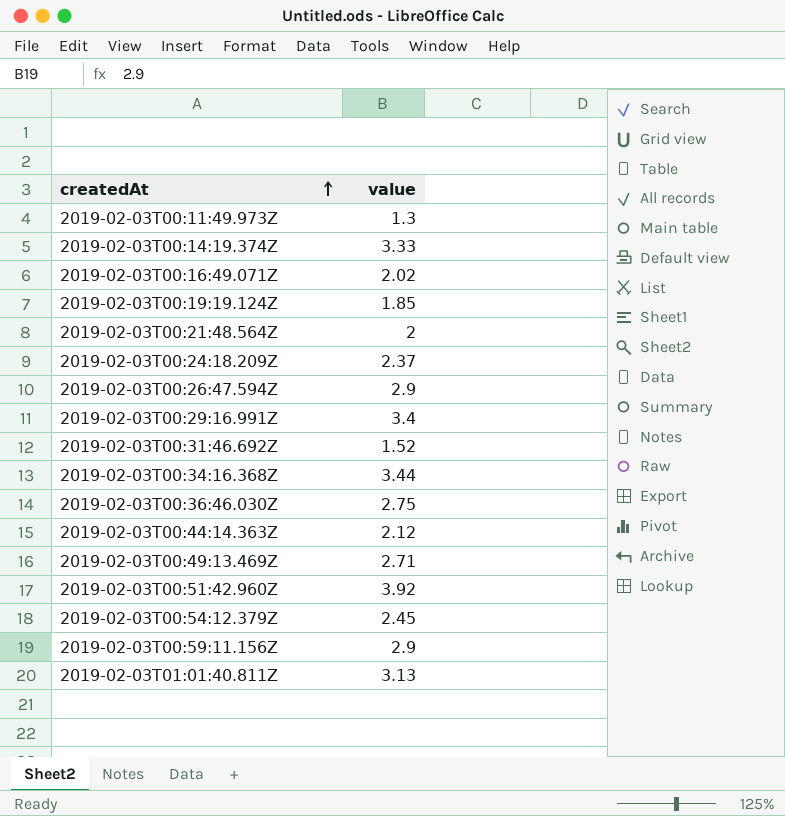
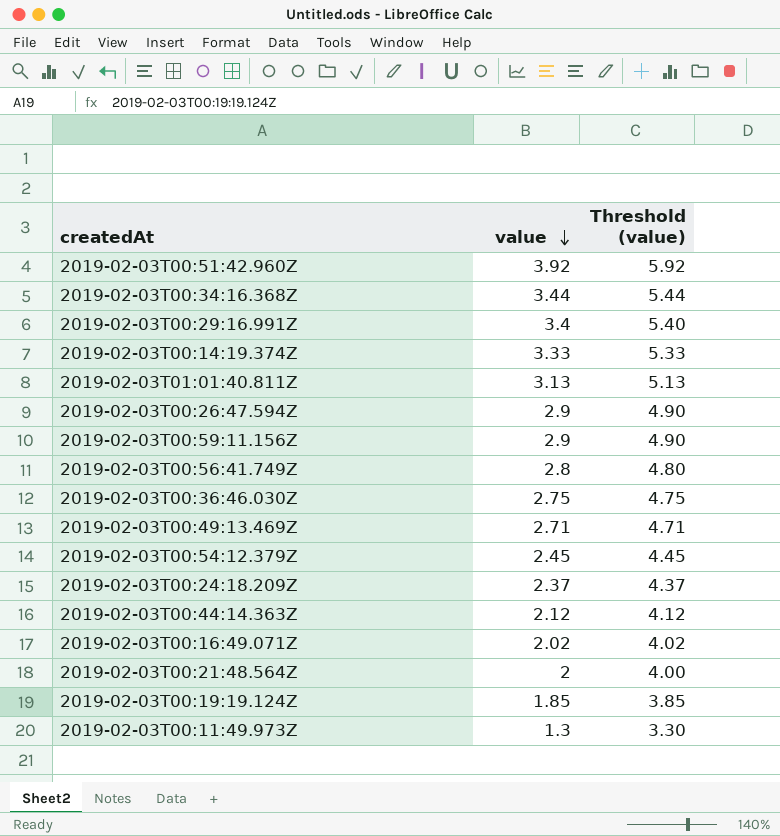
row order: createdAt ascending -> value descending
column Threshold (value) | formula: none -> [value] + 2
row 2019-02-03T00:31:46.692Z: 1.52 -> none
row 2019-02-03T00:56:41.749Z: none -> 2.8 | 4.80

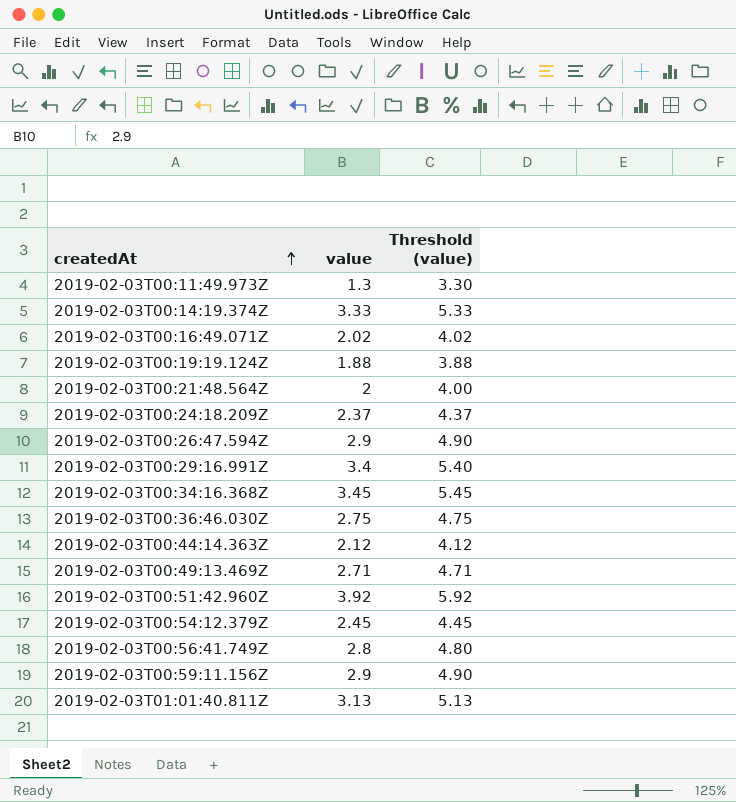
row order: value descending -> createdAt ascending
2019-02-03T00:19:19.124Z | value: 1.85 -> 1.88
2019-02-03T00:19:19.124Z | Threshold (value): 3.85 -> 3.88
2019-02-03T00:34:16.368Z | value: 3.44 -> 3.45
2019-02-03T00:34:16.368Z | Threshold (value): 5.44 -> 5.45

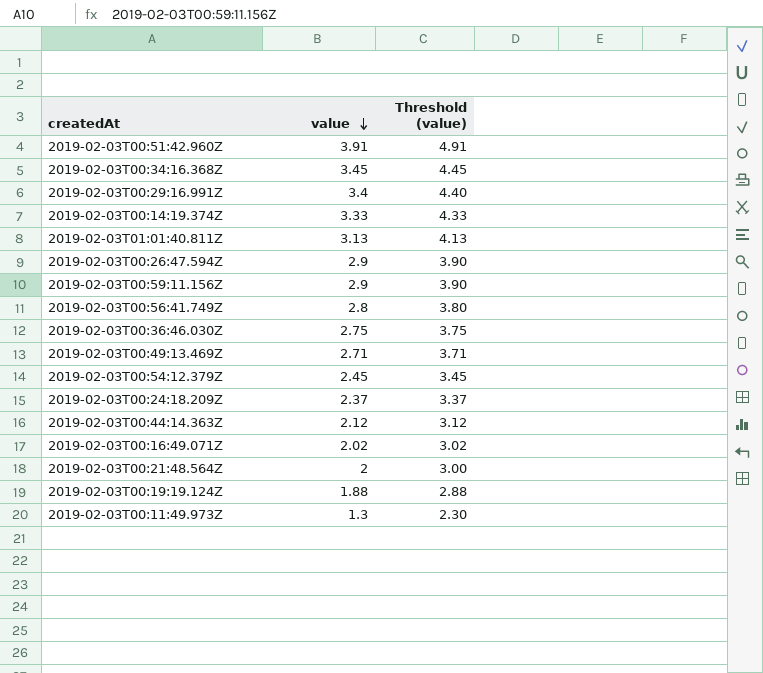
row order: createdAt ascending -> value descending
column Threshold (value) | formula: [value] + 2 -> [value] + 1
2019-02-03T00:51:42.960Z | value: 3.92 -> 3.91

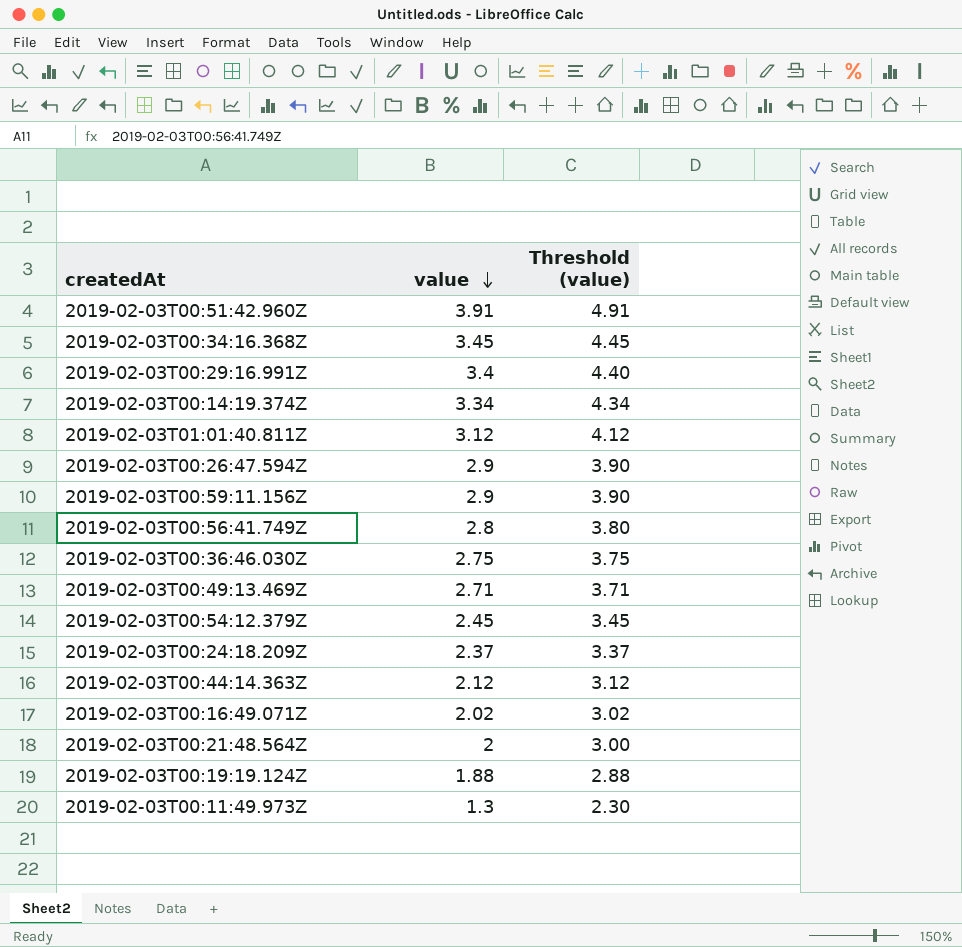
2019-02-03T00:14:19.374Z | value: 3.33 -> 3.34
2019-02-03T00:14:19.374Z | Threshold (value): 4.33 -> 4.34
2019-02-03T01:01:40.811Z | value: 3.13 -> 3.12
2019-02-03T01:01:40.811Z | Threshold (value): 4.13 -> 4.12

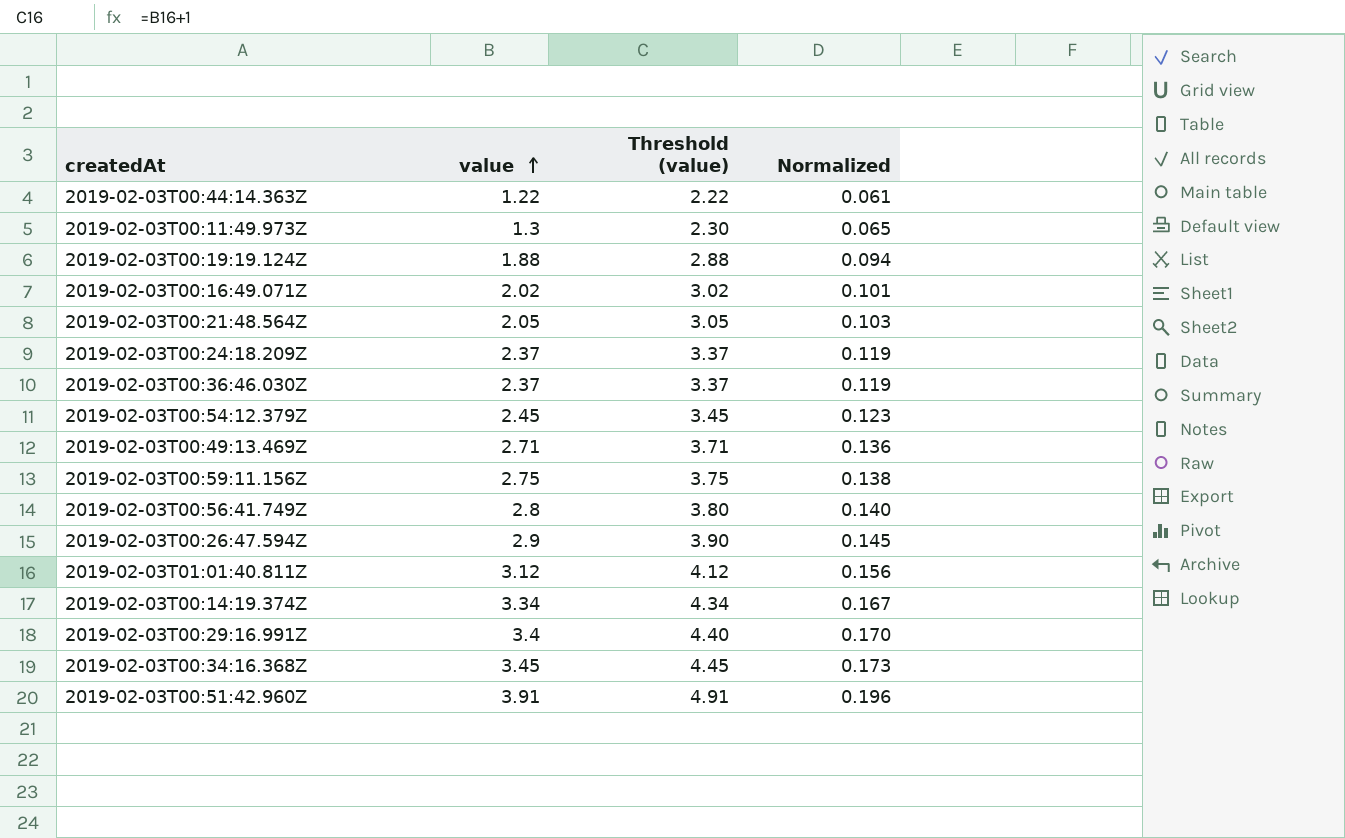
row order: value descending -> value ascending
column Normalized | formula: none -> [value] * 0.05
2019-02-03T00:44:14.363Z | value: 2.12 -> 1.22
2019-02-03T00:44:14.363Z | Threshold (value): 3.12 -> 2.22
2019-02-03T00:21:48.564Z | value: 2 -> 2.05
2019-02-03T00:21:48.564Z | Threshold (value): 3.00 -> 3.05
2019-02-03T00:36:46.030Z | value: 2.75 -> 2.37
2019-02-03T00:36:46.030Z | Threshold (value): 3.75 -> 3.37
2019-02-03T00:59:11.156Z | value: 2.9 -> 2.75
2019-02-03T00:59:11.156Z | Threshold (value): 3.90 -> 3.75

